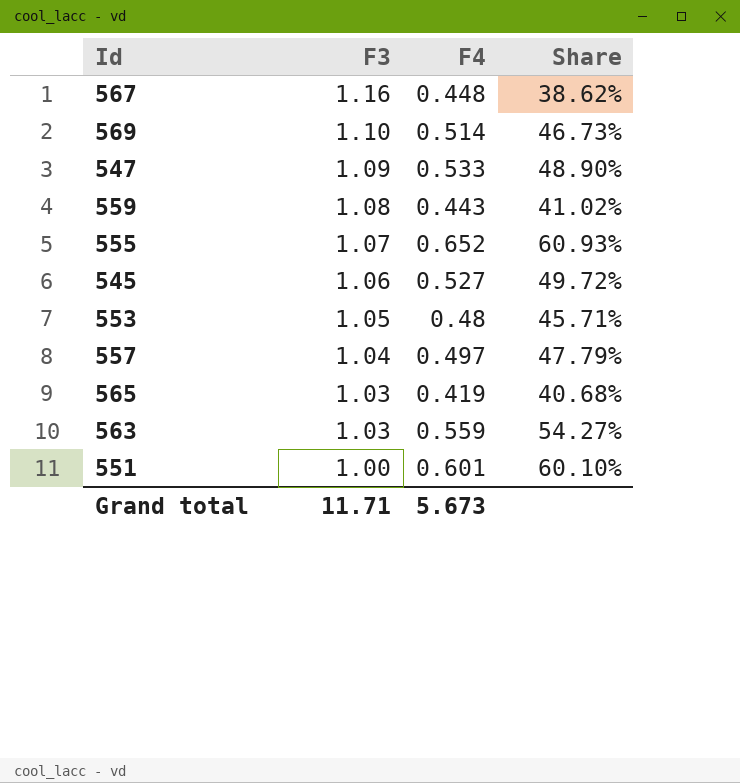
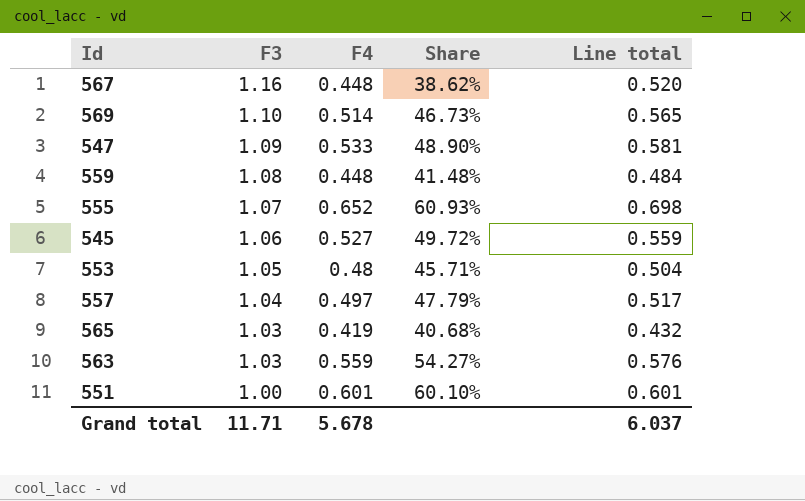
column Line total | formula: none -> [F3] * [F4]
559 | F4: 0.443 -> 0.448
559 | Share: 41.02% -> 41.48%
Grand total | F4: 5.673 -> 5.678

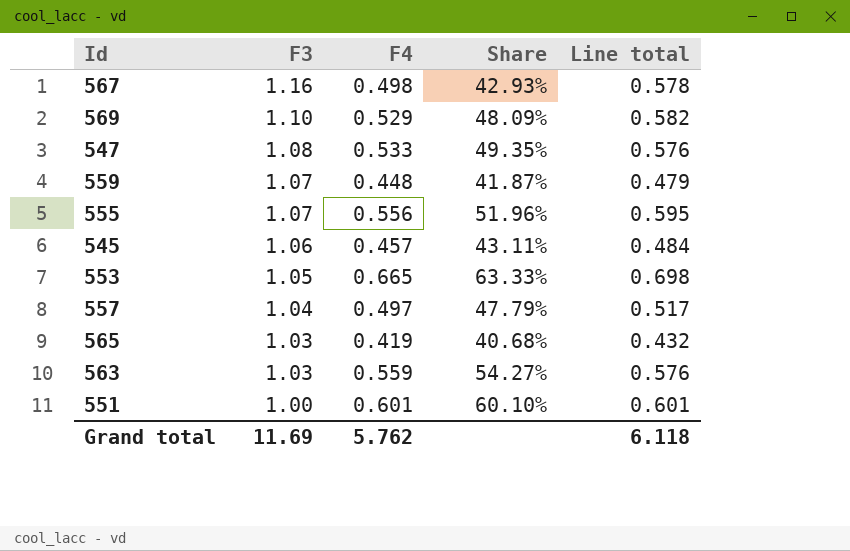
567 | F4: 0.448 -> 0.498
567 | Share: 38.62% -> 42.93%
567 | Line total: 0.520 -> 0.578
569 | F4: 0.514 -> 0.529
569 | Share: 46.73% -> 48.09%
569 | Line total: 0.565 -> 0.582
547 | F3: 1.09 -> 1.08
547 | Share: 48.90% -> 49.35%
547 | Line total: 0.581 -> 0.576
559 | F3: 1.08 -> 1.07
559 | Share: 41.48% -> 41.87%
559 | Line total: 0.484 -> 0.479
555 | F4: 0.652 -> 0.556
555 | Share: 60.93% -> 51.96%
555 | Line total: 0.698 -> 0.595
545 | F4: 0.527 -> 0.457
545 | Share: 49.72% -> 43.11%
545 | Line total: 0.559 -> 0.484
553 | F4: 0.48 -> 0.665
553 | Share: 45.71% -> 63.33%
553 | Line total: 0.504 -> 0.698
Grand total | F3: 11.71 -> 11.69
Grand total | F4: 5.678 -> 5.762
Grand total | Line total: 6.037 -> 6.118

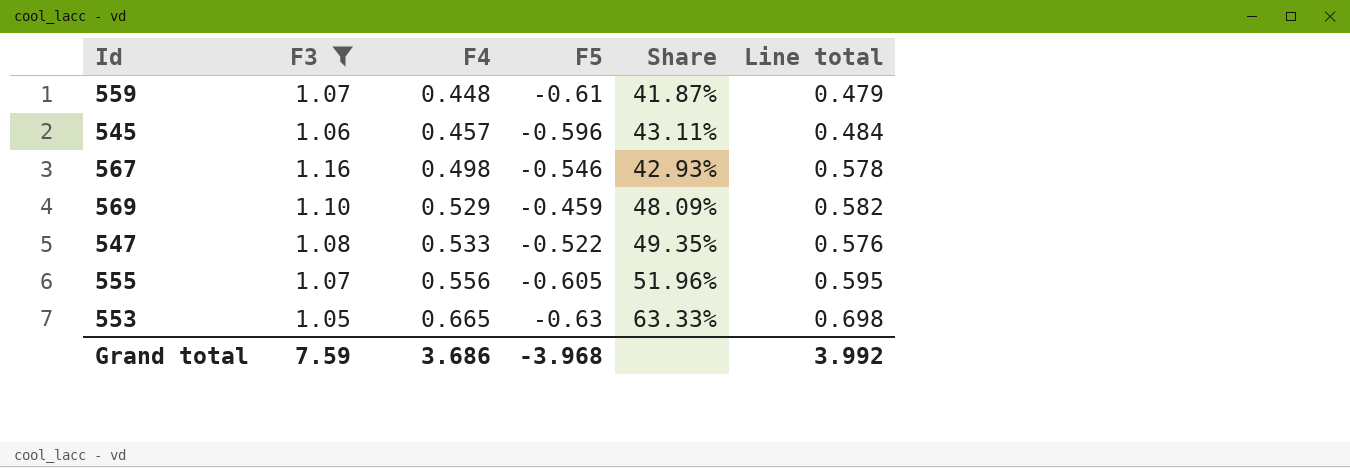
filter: none -> F3 >= 1.05
row order: F3 descending -> F4 ascending
column F5 | position: none -> 4
Grand total | F3: 11.69 -> 7.59
Grand total | F4: 5.762 -> 3.686
Grand total | Line total: 6.118 -> 3.992

